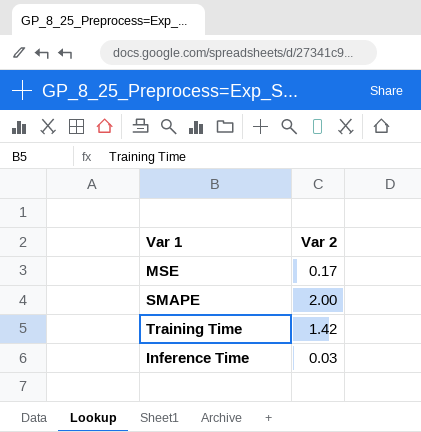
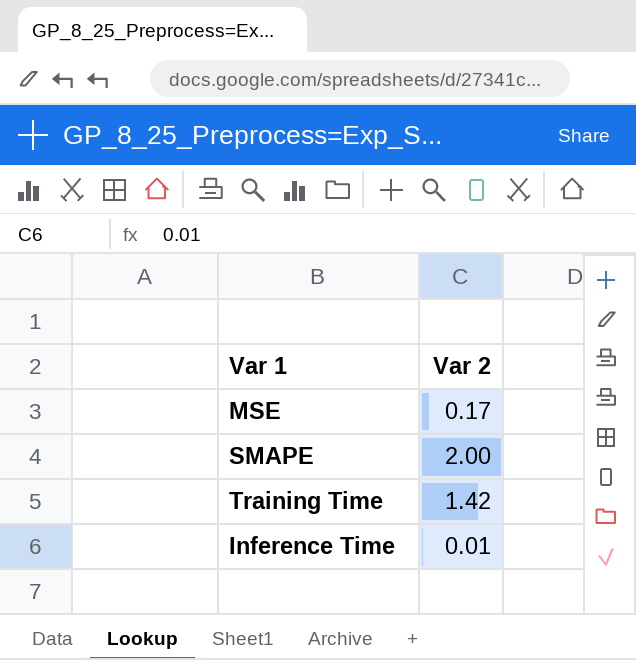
Inference Time | Var 2: 0.03 -> 0.01

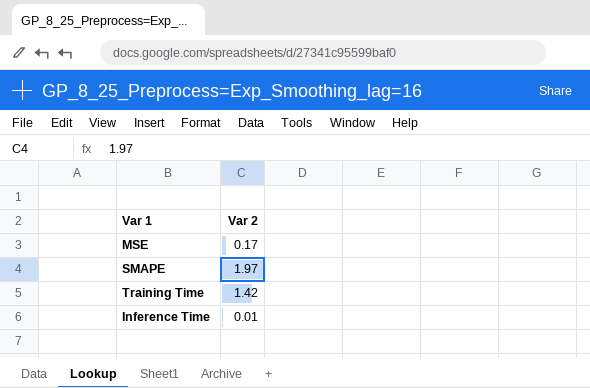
SMAPE | Var 2: 2.00 -> 1.97

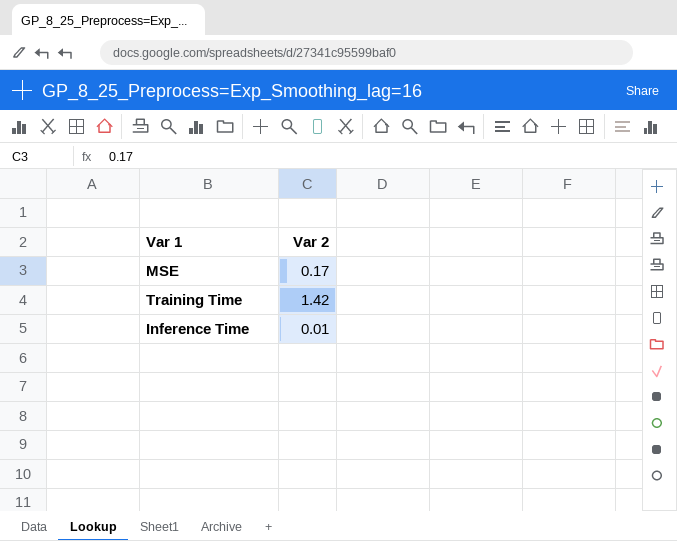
row SMAPE: 1.97 -> none

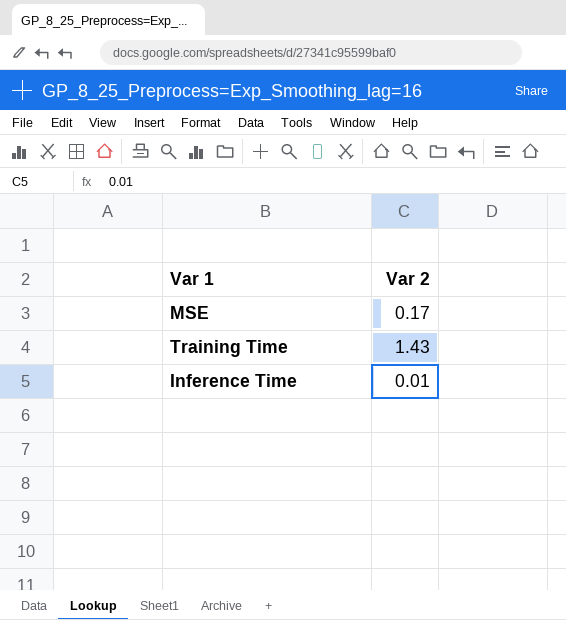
Training Time | Var 2: 1.42 -> 1.43

